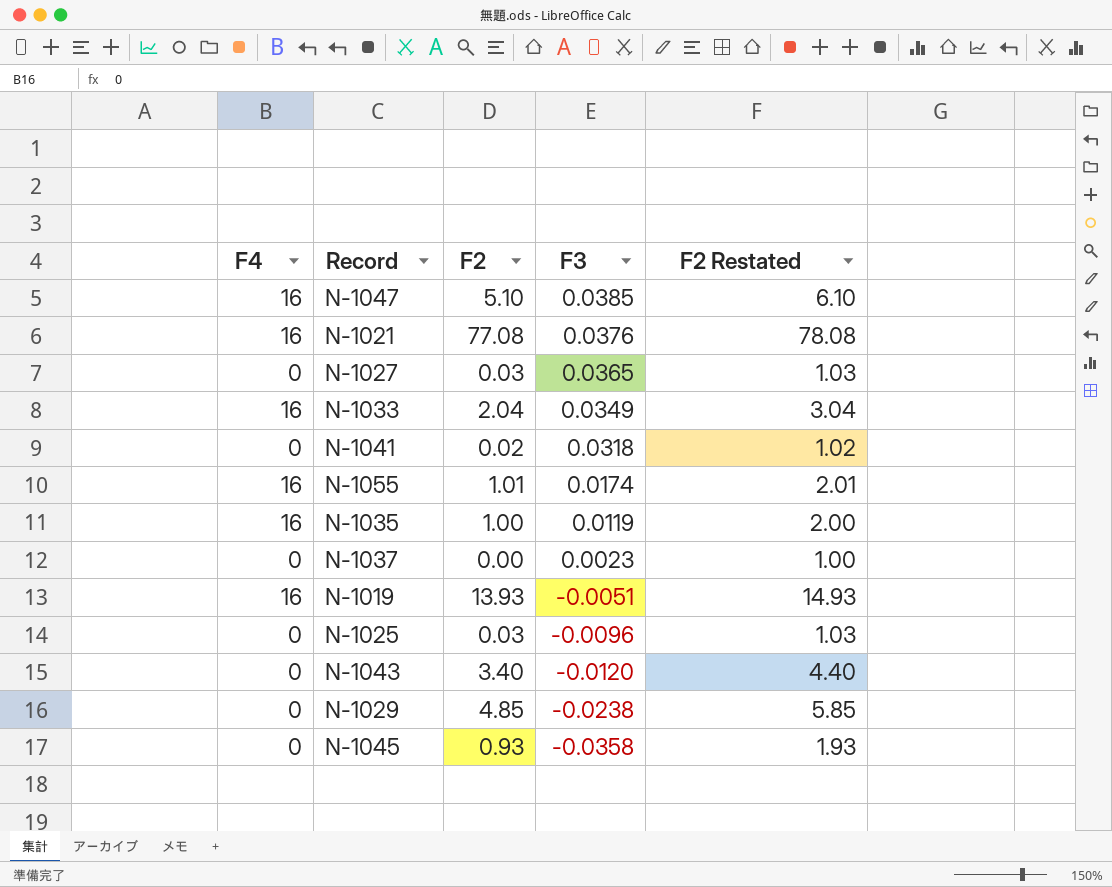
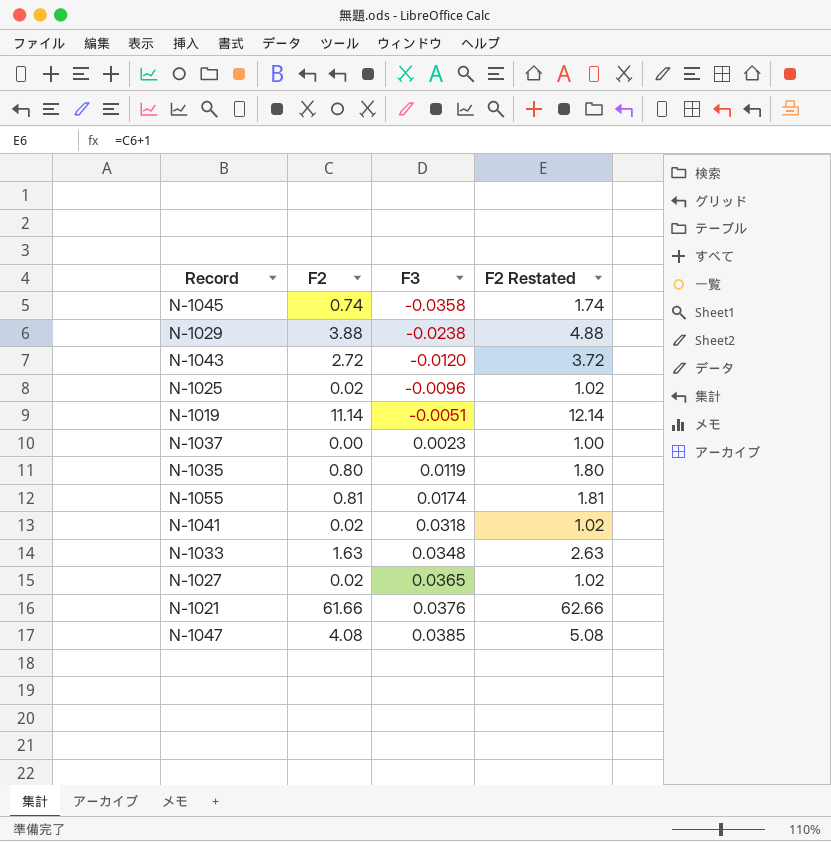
row order: F3 descending -> F3 ascending
column F4 | position: 1 -> none
N-1045 | F2: 0.93 -> 0.74
N-1045 | F2 Restated: 1.93 -> 1.74
N-1029 | F2: 4.85 -> 3.88
N-1029 | F2 Restated: 5.85 -> 4.88
N-1043 | F2: 3.40 -> 2.72
N-1043 | F2 Restated: 4.40 -> 3.72
N-1025 | F2: 0.03 -> 0.02
N-1025 | F2 Restated: 1.03 -> 1.02
N-1019 | F2: 13.93 -> 11.14
N-1019 | F2 Restated: 14.93 -> 12.14
N-1035 | F2: 1.00 -> 0.80
N-1035 | F2 Restated: 2.00 -> 1.80
N-1055 | F2: 1.01 -> 0.81
N-1055 | F2 Restated: 2.01 -> 1.81
N-1033 | F2: 2.04 -> 1.63
N-1033 | F3: 0.0349 -> 0.0348
N-1033 | F2 Restated: 3.04 -> 2.63
N-1027 | F2: 0.03 -> 0.02
N-1027 | F2 Restated: 1.03 -> 1.02
N-1021 | F2: 77.08 -> 61.66
N-1021 | F2 Restated: 78.08 -> 62.66
N-1047 | F2: 5.10 -> 4.08
N-1047 | F2 Restated: 6.10 -> 5.08

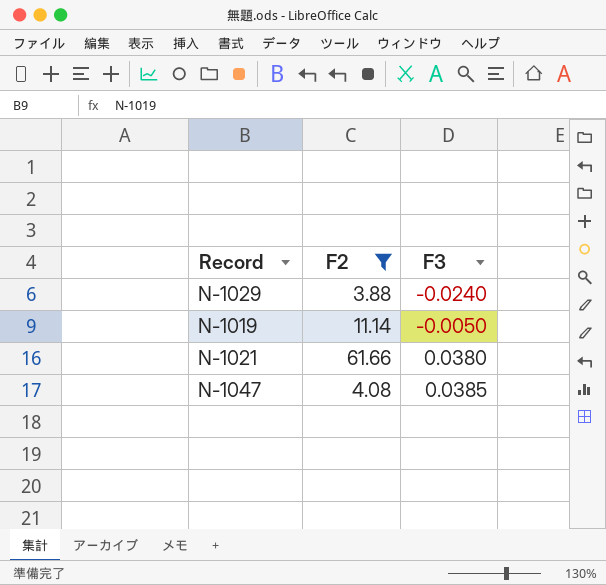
filter: none -> F2 >= 3.88
column F2 Restated | formula: [F2] + 1 -> none
N-1029 | F3: -0.0238 -> -0.0240
N-1019 | F3: -0.0051 -> -0.0050
N-1021 | F3: 0.0376 -> 0.0380

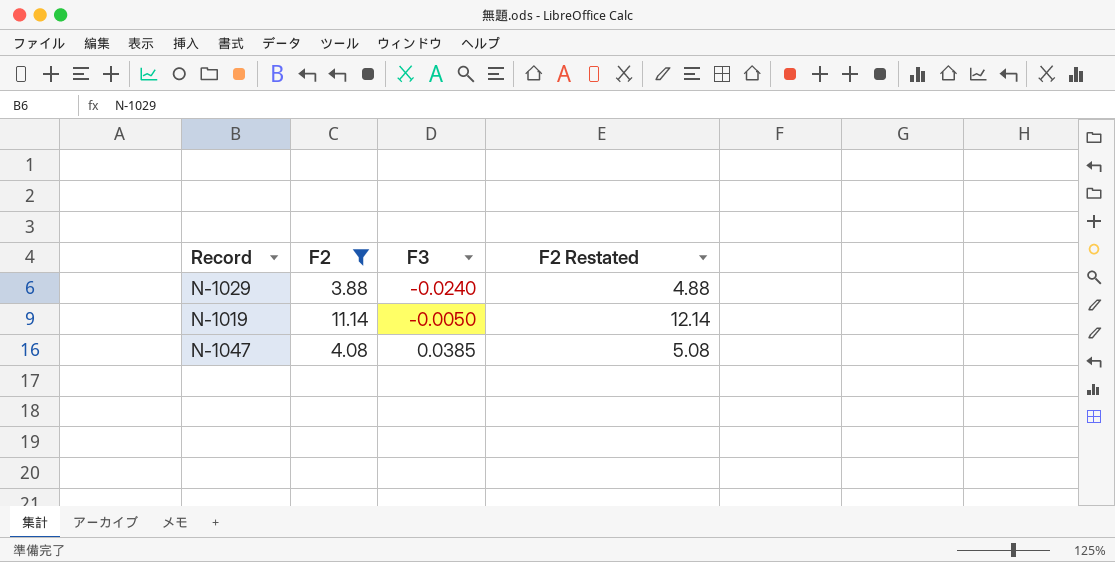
column F2 Restated | formula: none -> [F2] + 1
row N-1021: 61.66 | 0.0380 -> none

